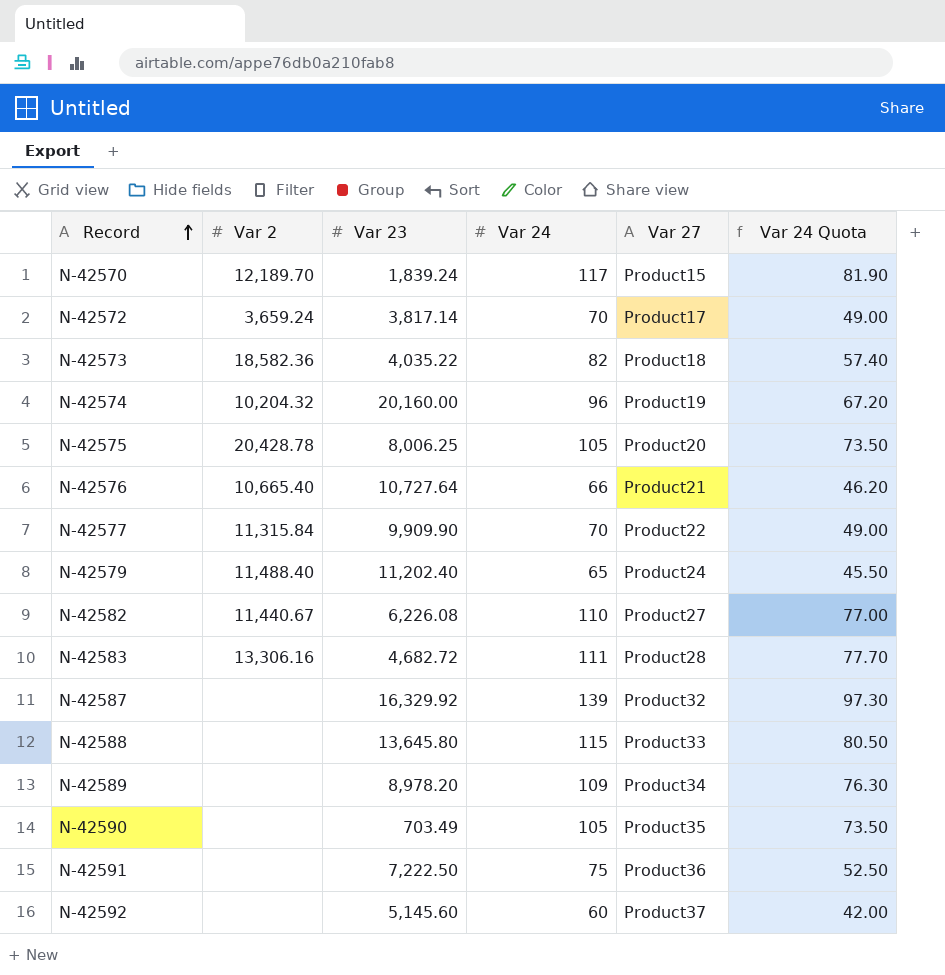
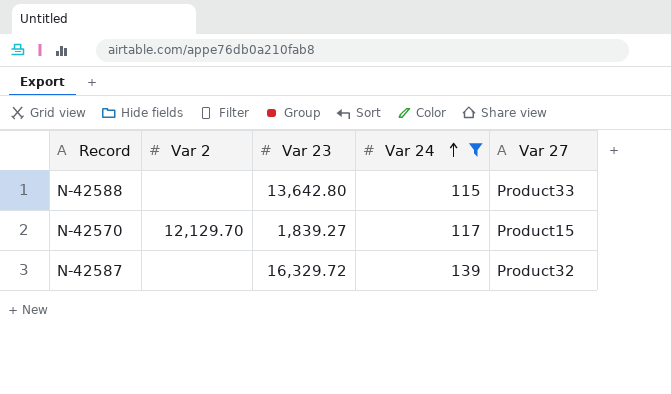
filter: none -> Var 24 >= 115
row order: Record ascending -> Var 24 ascending
column Var 24 Quota | formula: [Var 24] * 0.7 -> none
N-42588 | Var 23: 13,645.80 -> 13,642.80
N-42570 | Var 2: 12,189.70 -> 12,129.70
N-42570 | Var 23: 1,839.24 -> 1,839.27
N-42587 | Var 23: 16,329.92 -> 16,329.72

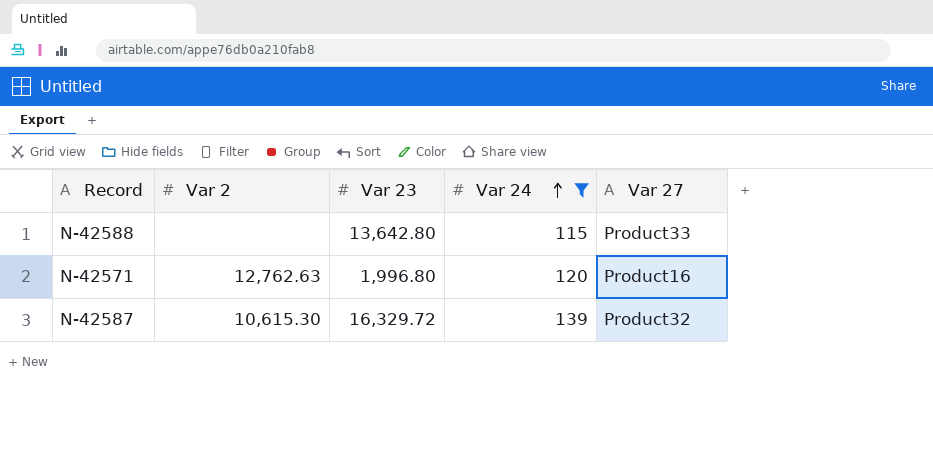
row N-42570: 12,129.70 | 1,839.27 | 117 | Product15 -> none
row N-42571: none -> 12,762.63 | 1,996.80 | 120 | Product16
N-42587 | Var 2: none -> 10,615.30

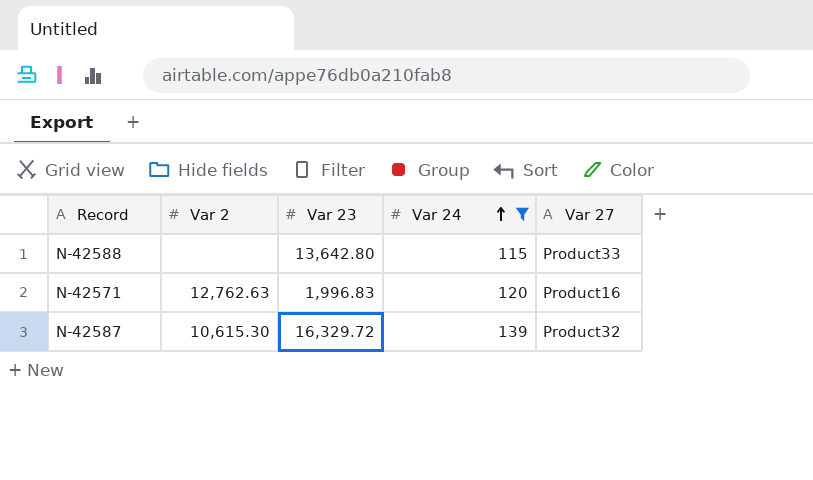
N-42571 | Var 23: 1,996.80 -> 1,996.83

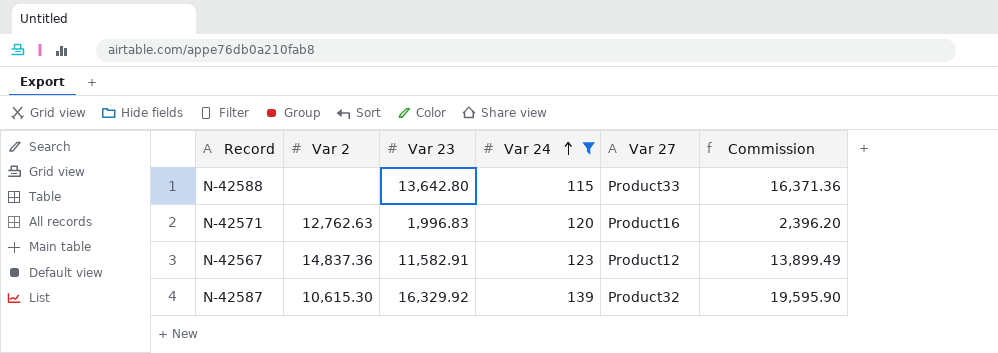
column Commission | formula: none -> [Var 23] * 1.2
row N-42567: none -> 14,837.36 | 11,582.91 | 123 | Product12 | 13,899.49
N-42587 | Var 23: 16,329.72 -> 16,329.92

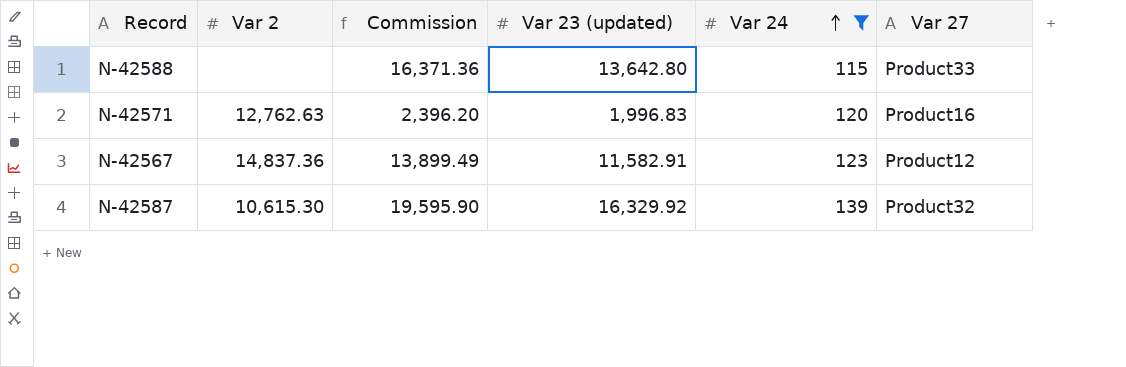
column Commission | position: 6 -> 3
column name: Var 23 -> Var 23 (updated)

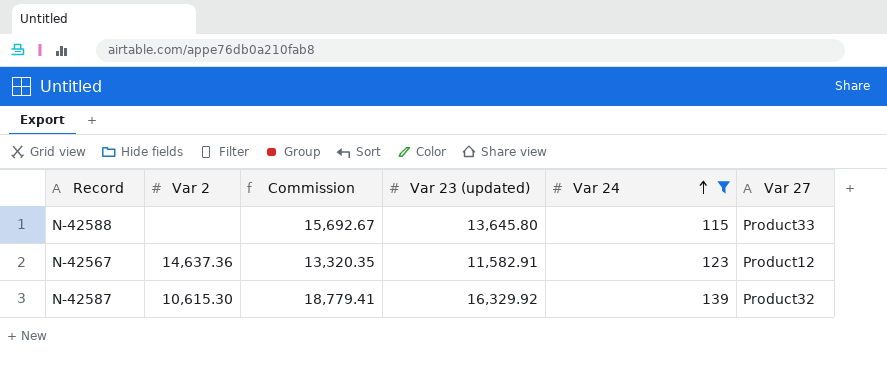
column Commission | formula: [Var 23 (updated)] * 1.2 -> [Var 23 (updated)] * 1.15
row N-42571: 12,762.63 | 2,396.20 | 1,996.83 | 120 | Product16 -> none
N-42588 | Var 23 (updated): 13,642.80 -> 13,645.80
N-42567 | Var 2: 14,837.36 -> 14,637.36

